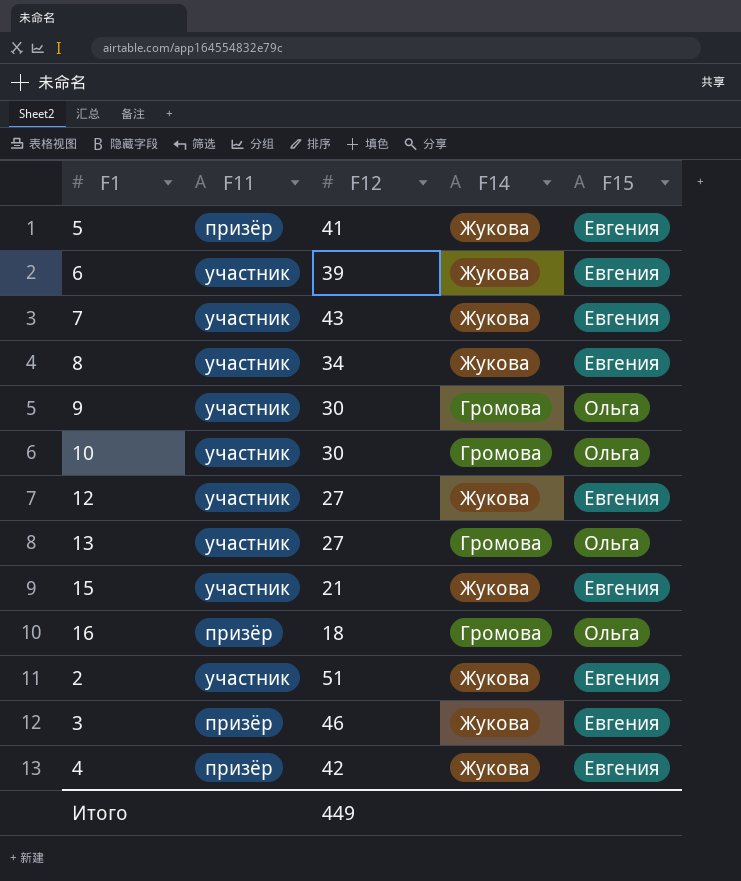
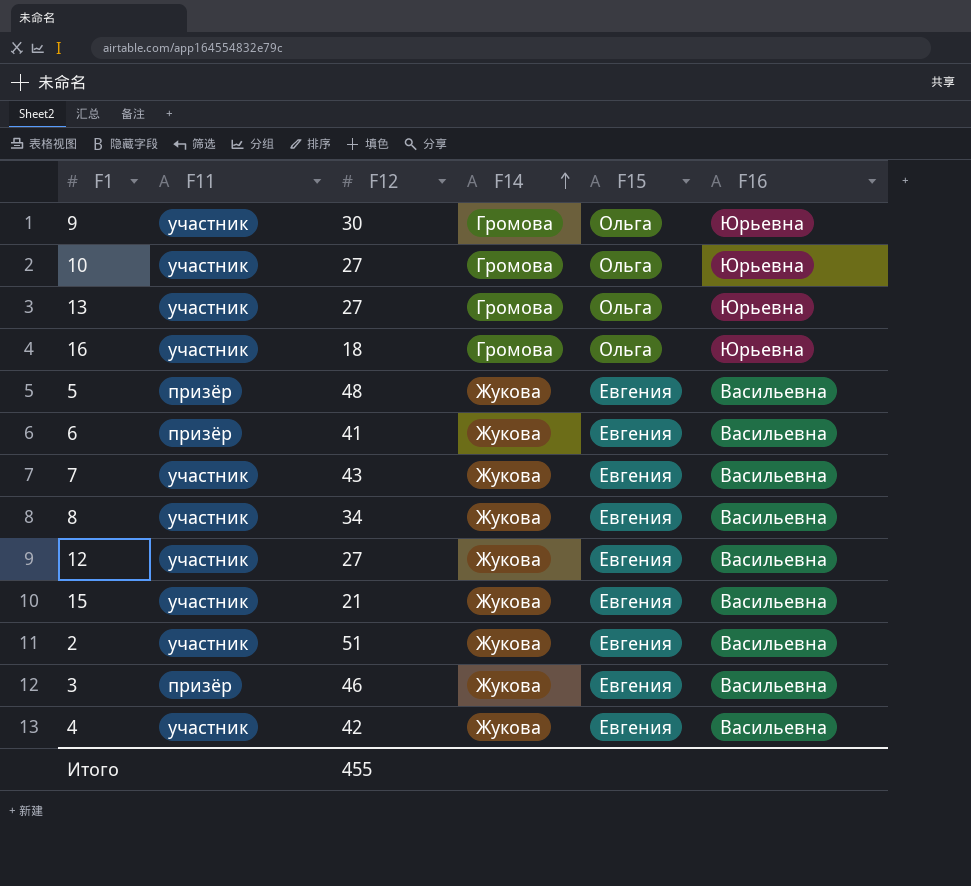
row order: none -> F14 ascending
column F16 | position: none -> 6
10 | F12: 30 -> 27
16 | F11: призёр -> участник
5 | F12: 41 -> 48
6 | F11: участник -> призёр
6 | F12: 39 -> 41
4 | F11: призёр -> участник
Итого | F12: 449 -> 455

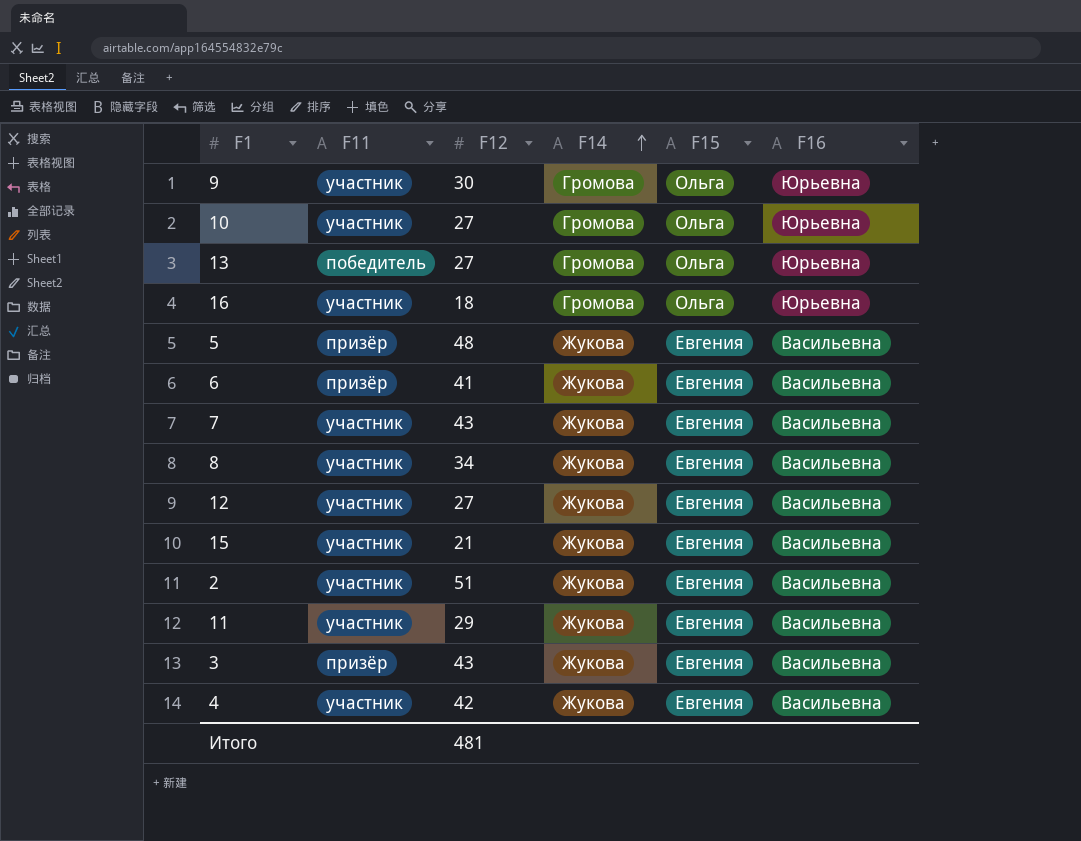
13 | F11: участник -> победитель
row 11: none -> участник | 29 | Жукова | Евгения | Васильевна
3 | F12: 46 -> 43
Итого | F12: 455 -> 481

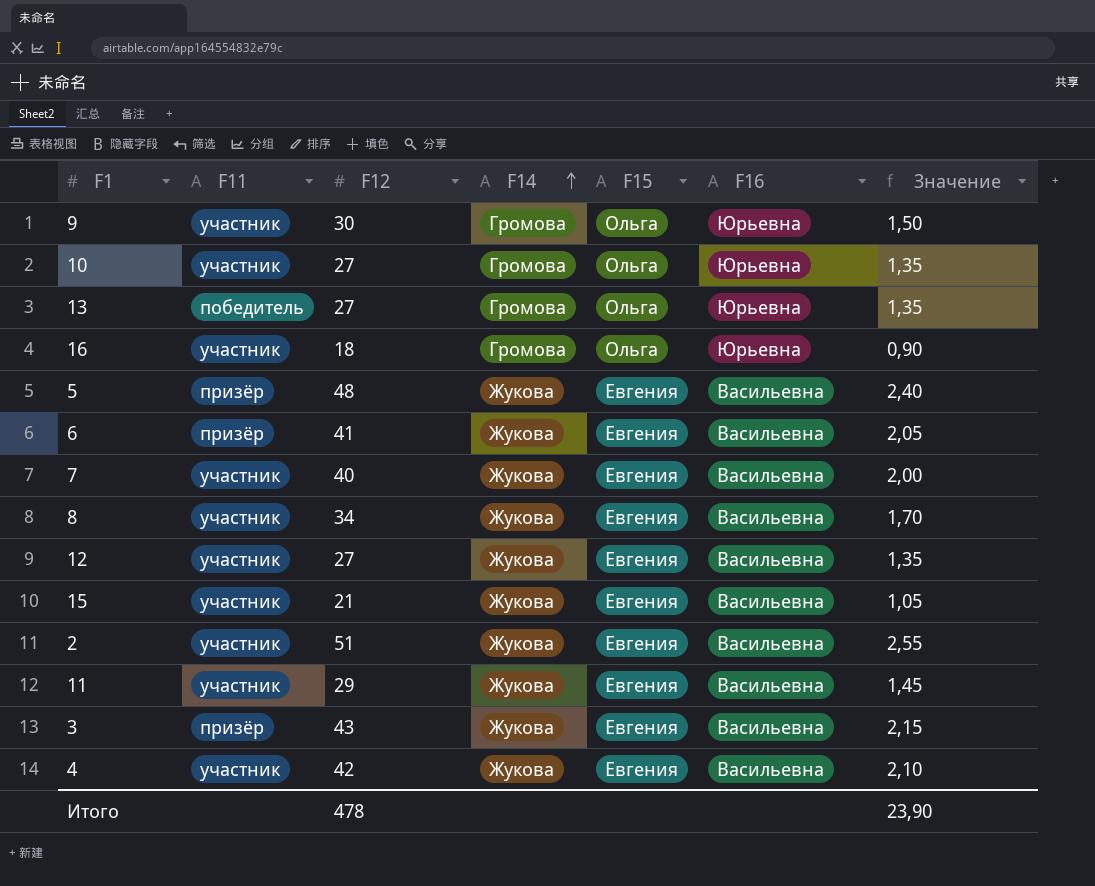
column Значение | formula: none -> [F12] * 0,05
7 | F12: 43 -> 40
Итого | F12: 481 -> 478

